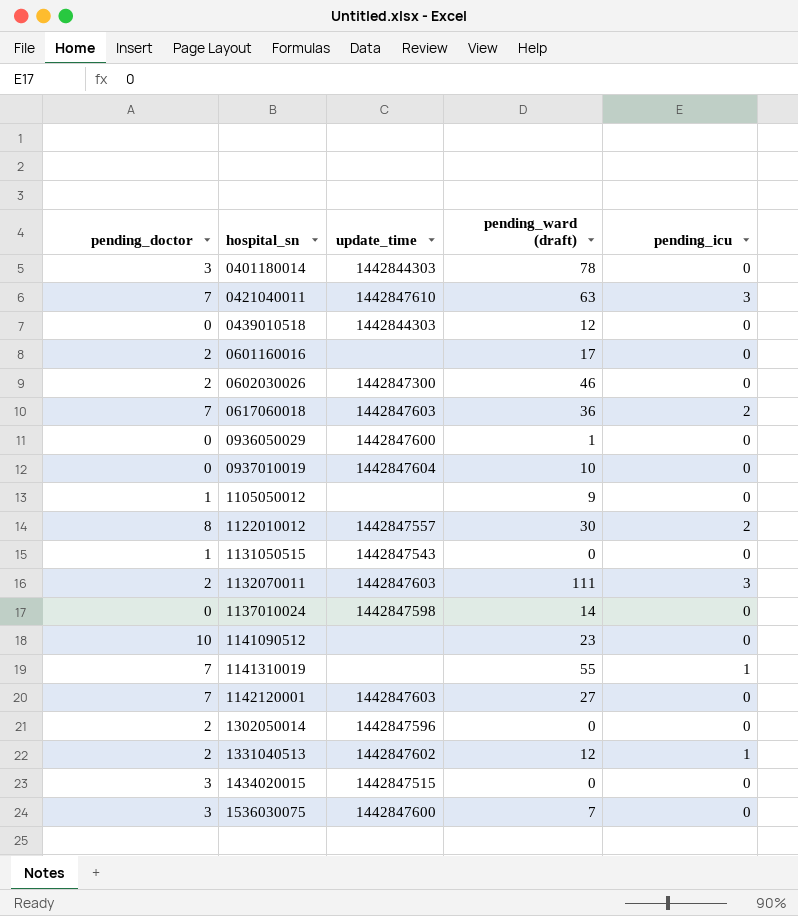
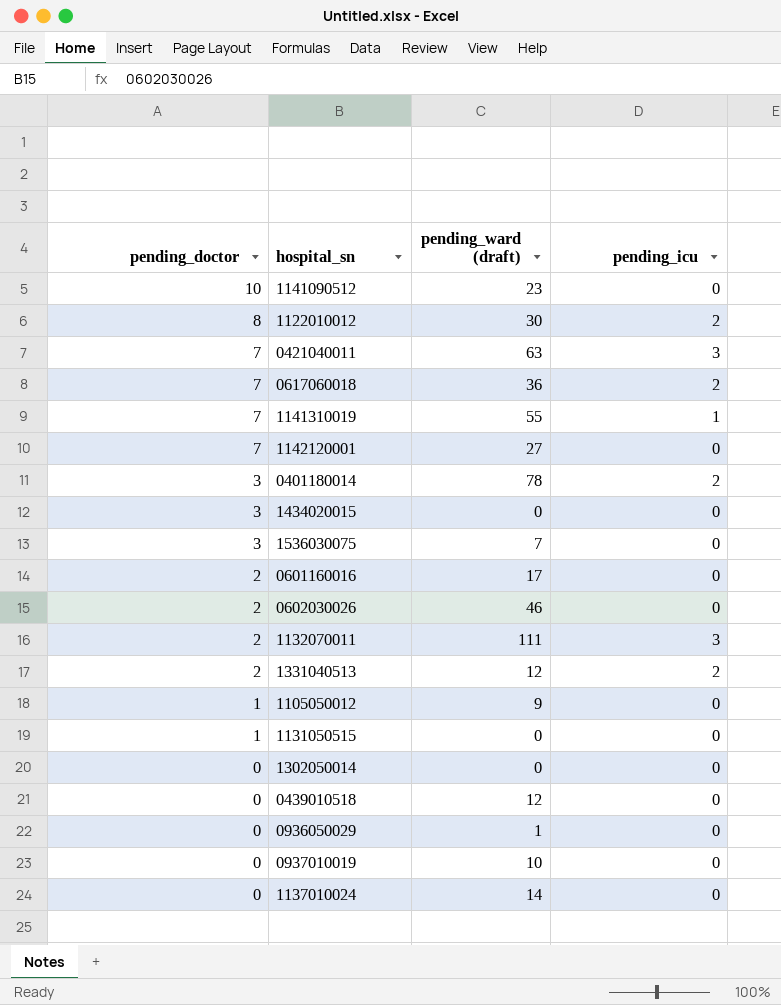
row order: hospital_sn ascending -> pending_doctor descending
column update_time | position: 3 -> none
0401180014 | pending_icu: 0 -> 2
1331040513 | pending_icu: 1 -> 2
1302050014 | pending_doctor: 2 -> 0

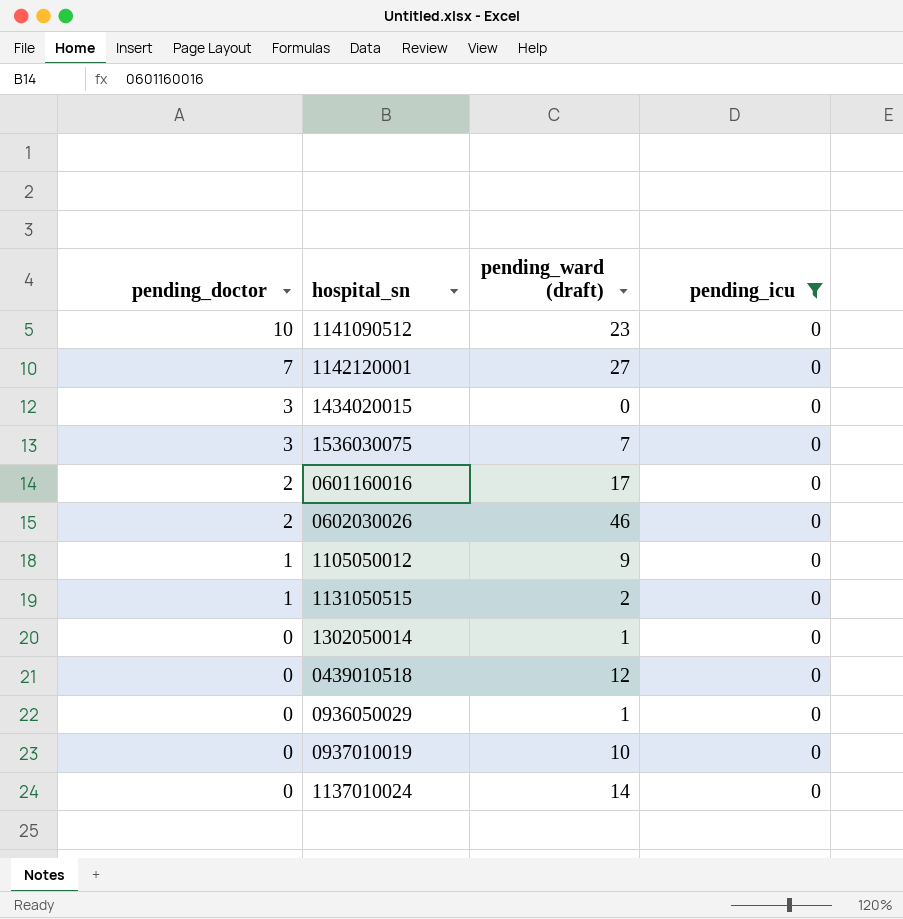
filter: none -> pending_icu = 0
1131050515 | pending_ward (draft): 0 -> 2
1302050014 | pending_ward (draft): 0 -> 1

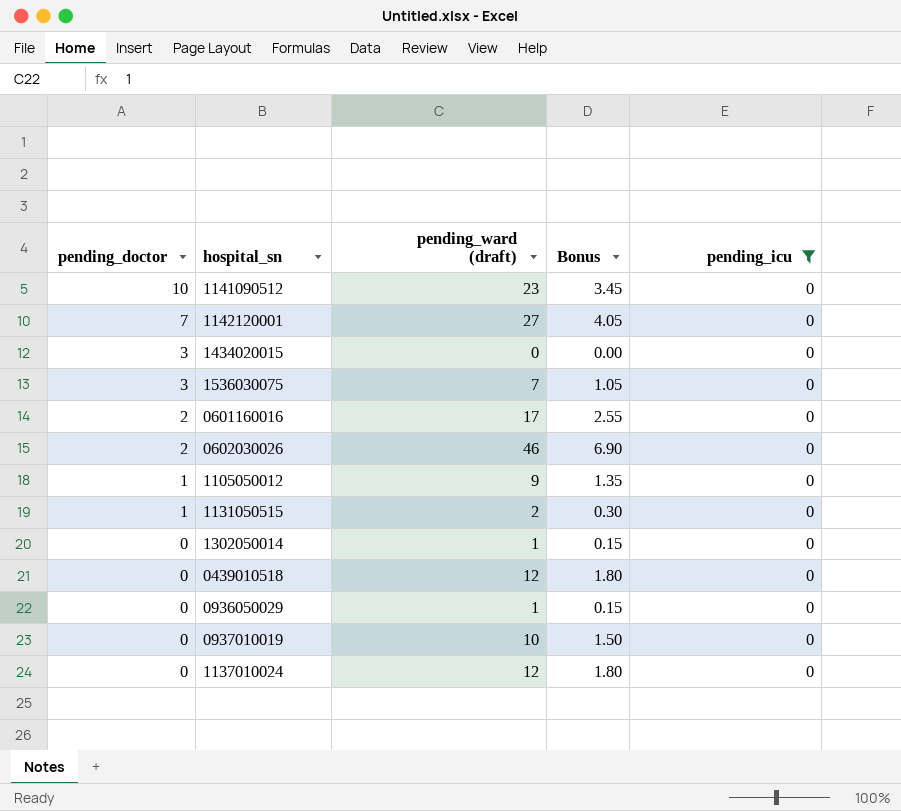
column Bonus | formula: none -> [pending_ward (draft)] * 0.15
1137010024 | pending_ward (draft): 14 -> 12

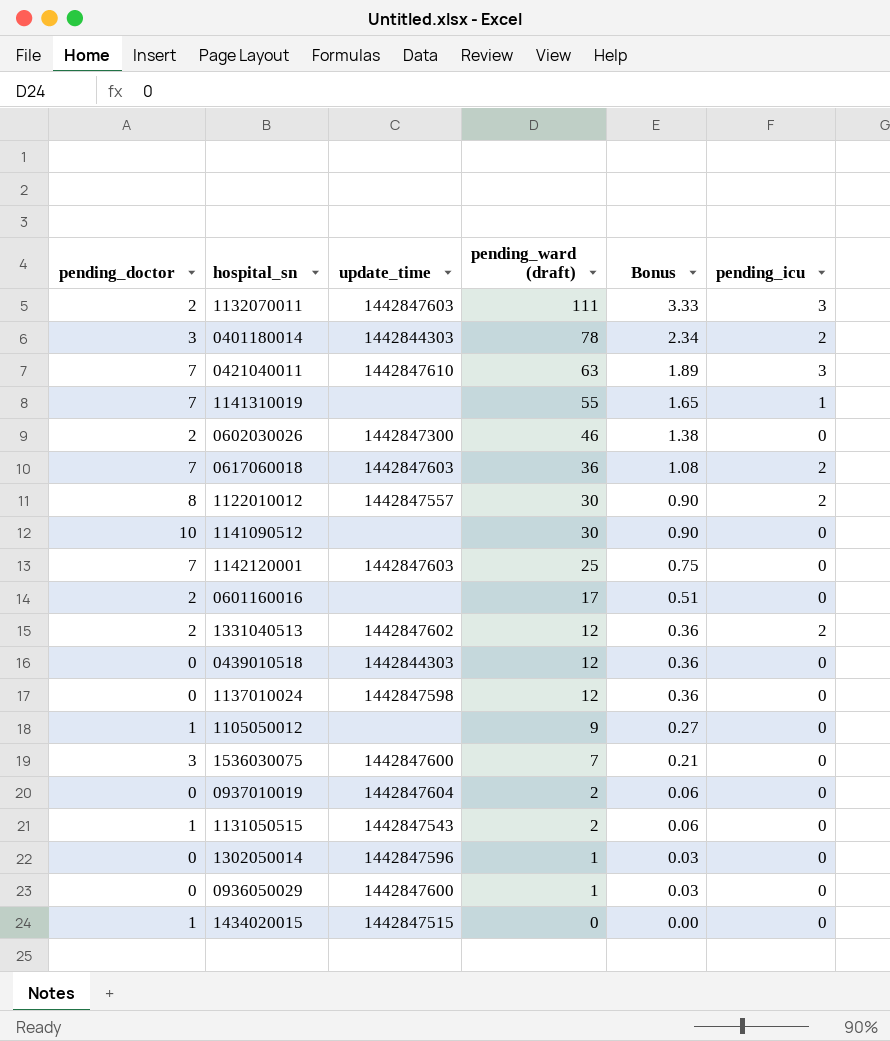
filter: pending_icu = 0 -> none
row order: pending_doctor descending -> pending_ward (draft) descending
column update_time | position: none -> 3
column Bonus | formula: [pending_ward (draft)] * 0.15 -> [pending_ward (draft)] * 0.03
1141090512 | pending_ward (draft): 23 -> 30
1142120001 | pending_ward (draft): 27 -> 25
0937010019 | pending_ward (draft): 10 -> 2
1434020015 | pending_doctor: 3 -> 1

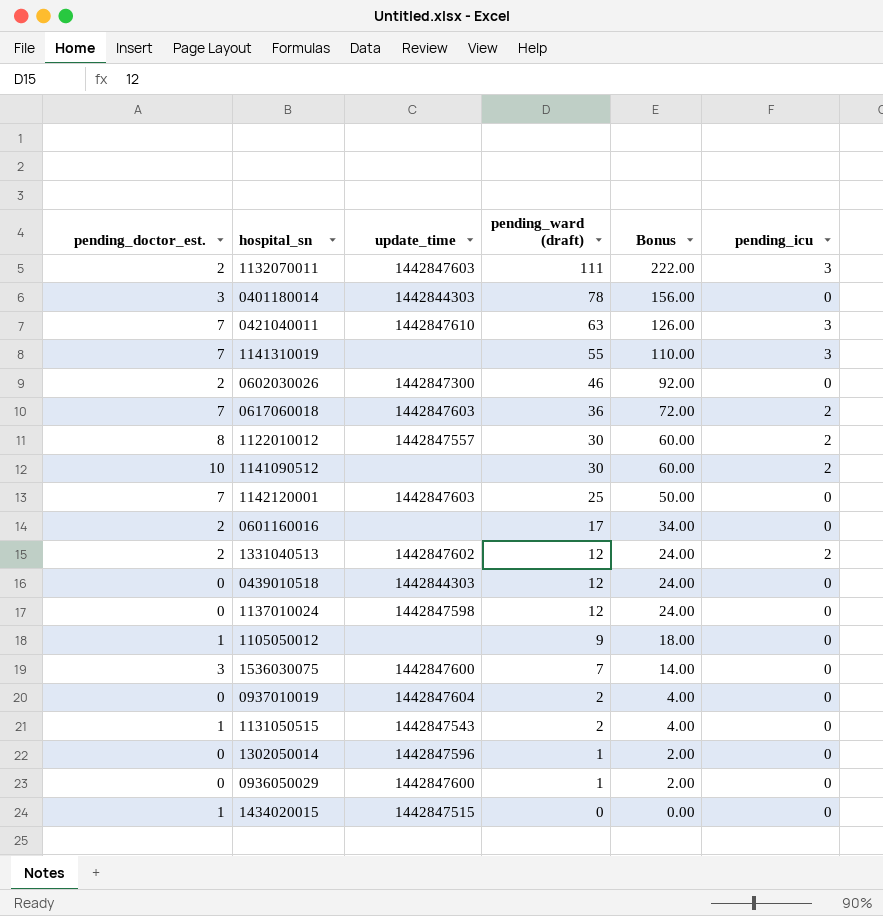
column name: pending_doctor -> pending_doctor_est.
column Bonus | formula: [pending_ward (draft)] * 0.03 -> [pending_ward (draft)] * 2
0401180014 | pending_icu: 2 -> 0
1141310019 | pending_icu: 1 -> 3
1141090512 | pending_icu: 0 -> 2

